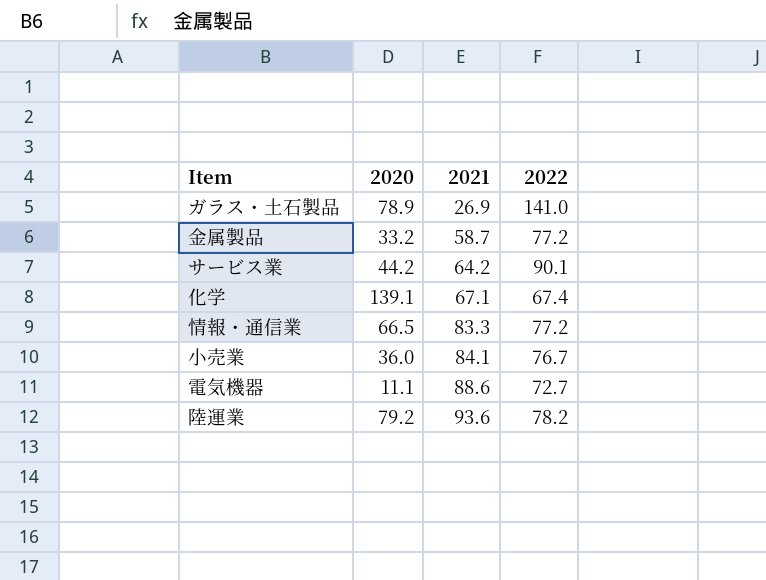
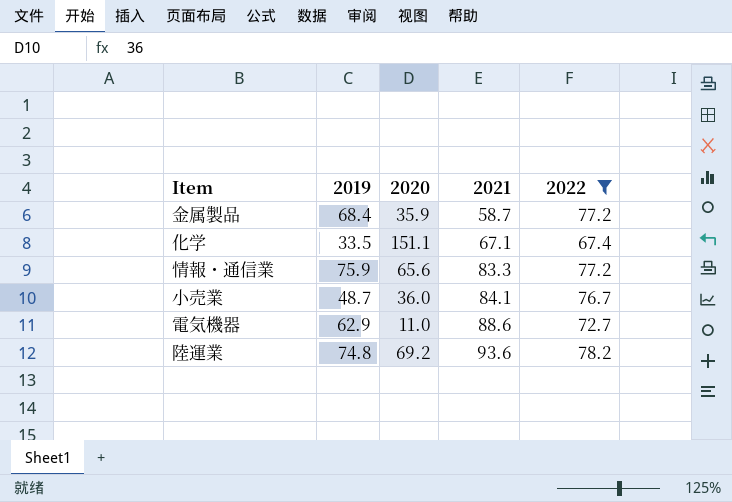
filter: none -> 2022 <= 78.2
column 2019 | position: none -> 2
金属製品 | 2020: 33.2 -> 35.9
化学 | 2020: 139.1 -> 151.1
情報・通信業 | 2020: 66.5 -> 65.6
電気機器 | 2020: 11.1 -> 11.0
陸運業 | 2020: 79.2 -> 69.2

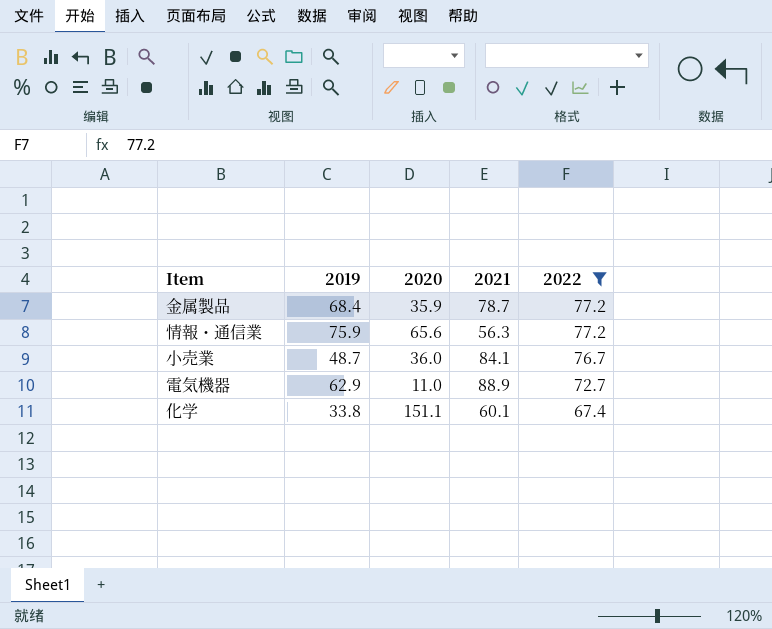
row order: 2021 ascending -> 2022 descending
row 陸運業: 74.8 | 69.2 | 93.6 | 78.2 -> none
金属製品 | 2021: 58.7 -> 78.7
情報・通信業 | 2021: 83.3 -> 56.3
電気機器 | 2021: 88.6 -> 88.9
化学 | 2019: 33.5 -> 33.8
化学 | 2021: 67.1 -> 60.1

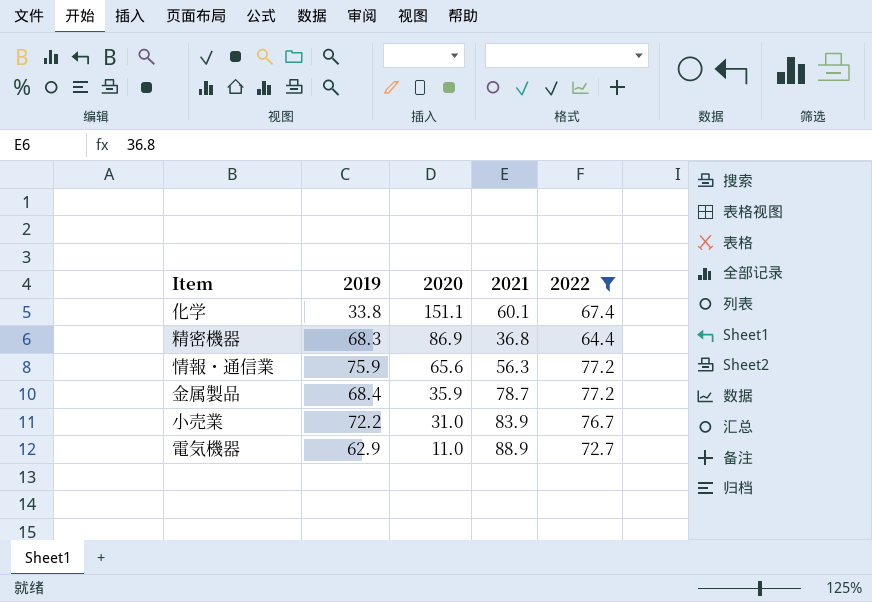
row order: 2022 descending -> 2020 descending
row 精密機器: none -> 68.3 | 86.9 | 36.8 | 64.4
小売業 | 2019: 48.7 -> 72.2
小売業 | 2020: 36.0 -> 31.0
小売業 | 2021: 84.1 -> 83.9

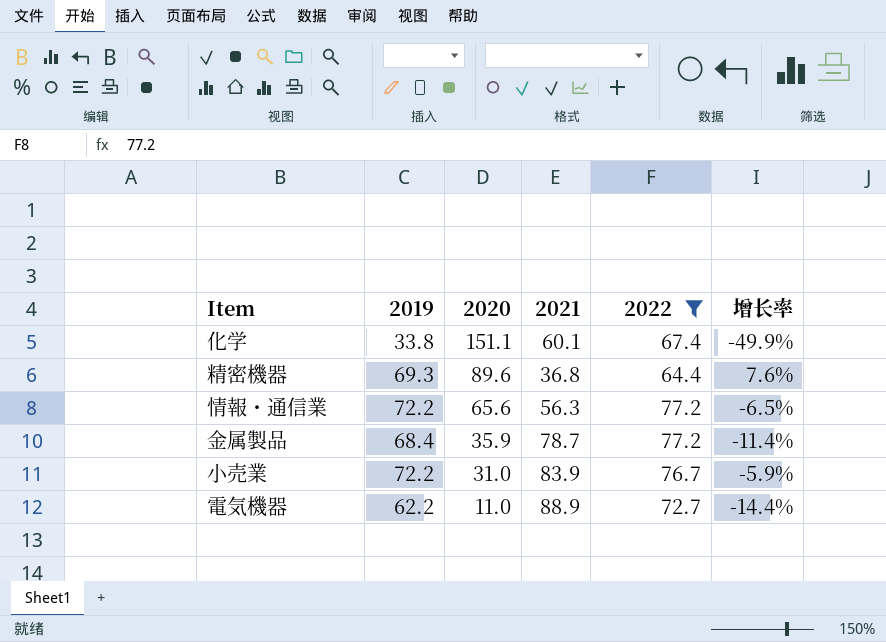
column 增长率 | formula: none -> ([2019] - [2022]) / [2022]
精密機器 | 2019: 68.3 -> 69.3
精密機器 | 2020: 86.9 -> 89.6
情報・通信業 | 2019: 75.9 -> 72.2
電気機器 | 2019: 62.9 -> 62.2

